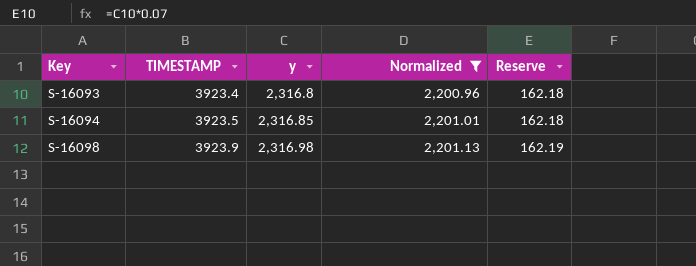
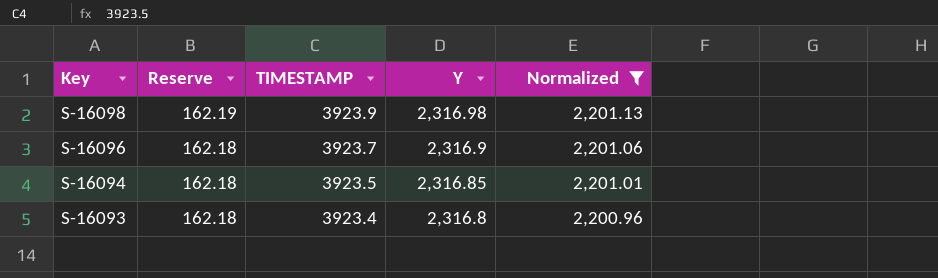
row order: Key ascending -> Key descending
column Reserve | position: 5 -> 2
column name: y -> Y
row S-16096: none -> 162.18 | 3923.7 | 2,316.9 | 2,201.06

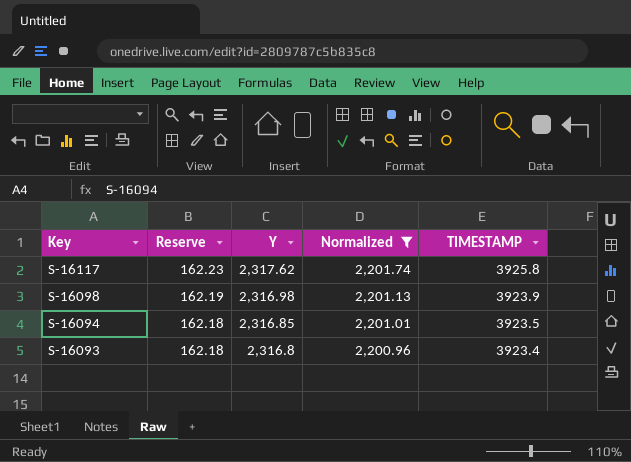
column TIMESTAMP | position: 3 -> 5
row S-16096: 162.18 | 3923.7 | 2,316.9 | 2,201.06 -> none
row S-16117: none -> 162.23 | 2,317.62 | 2,201.74 | 3925.8

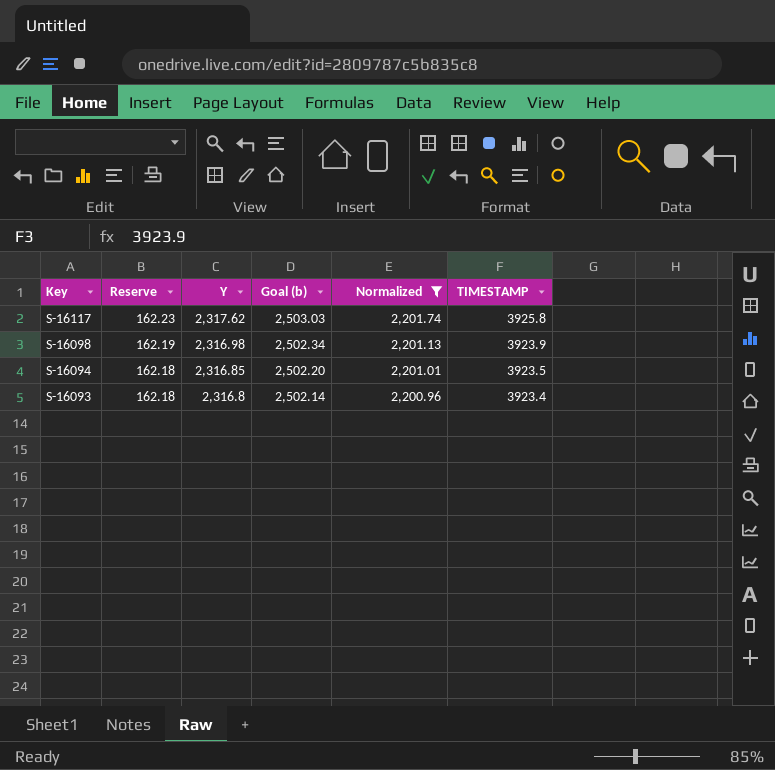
column Goal (b) | formula: none -> [Y] * 1.08

